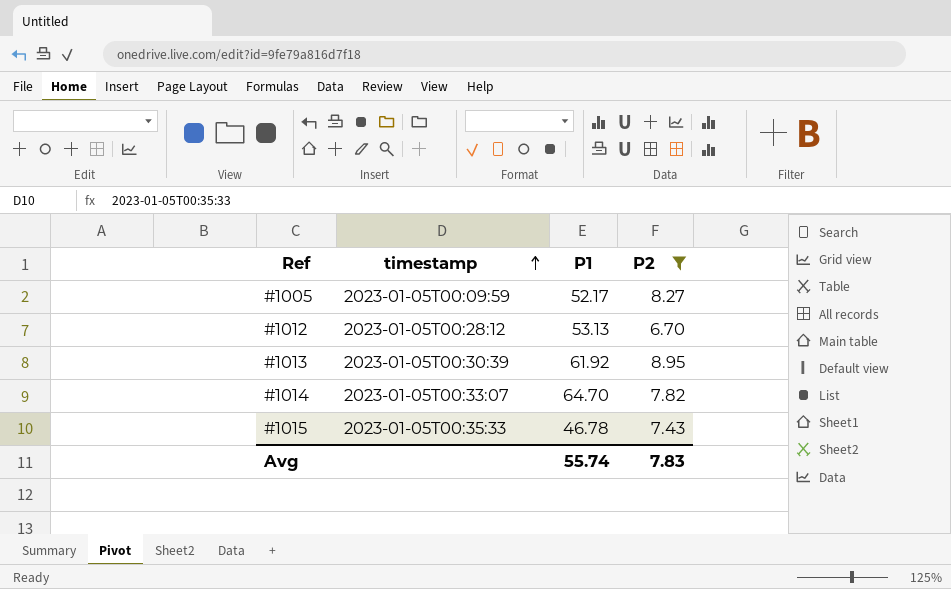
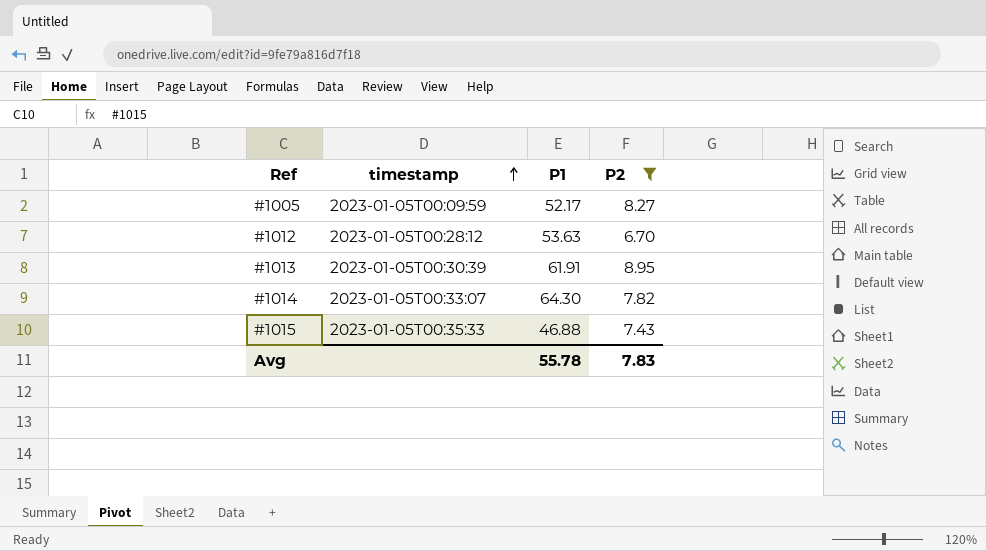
#1012 | P1: 53.13 -> 53.63
#1013 | P1: 61.92 -> 61.91
#1014 | P1: 64.70 -> 64.30
#1015 | P1: 46.78 -> 46.88
Avg | P1: 55.74 -> 55.78

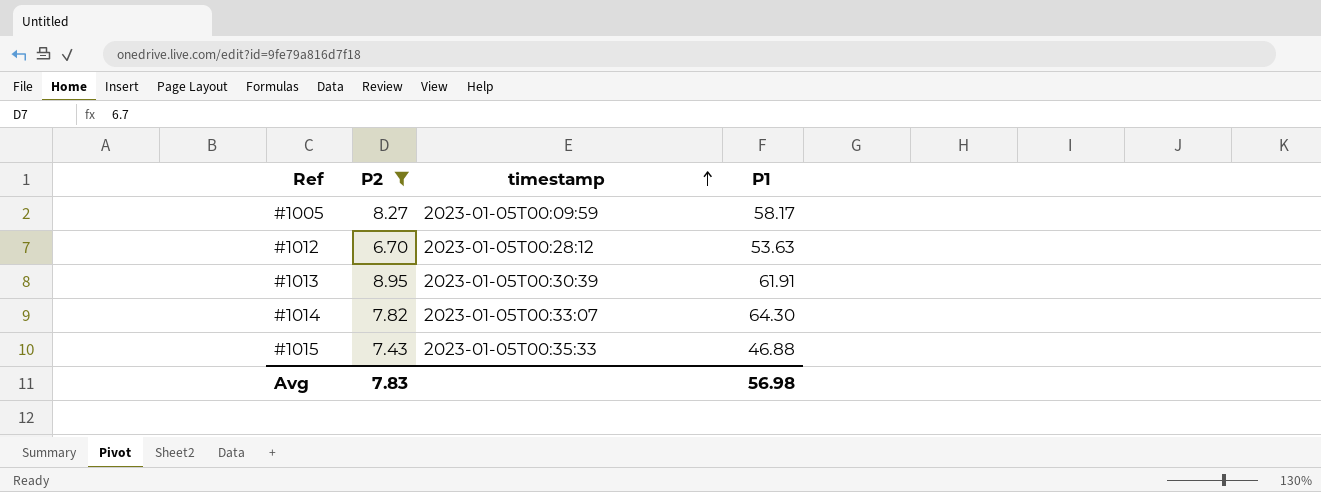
column P2 | position: 4 -> 2
#1005 | P1: 52.17 -> 58.17
Avg | P1: 55.78 -> 56.98

